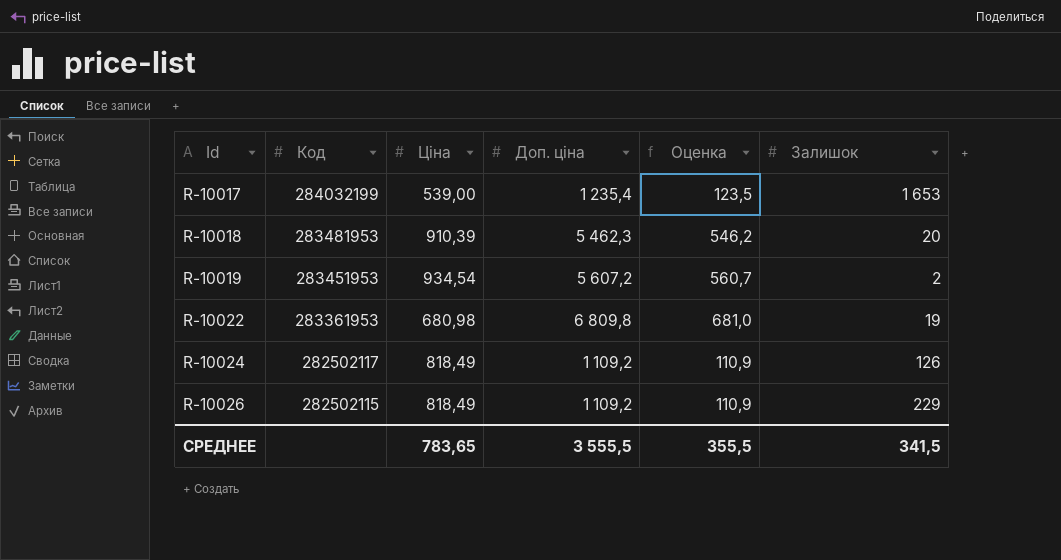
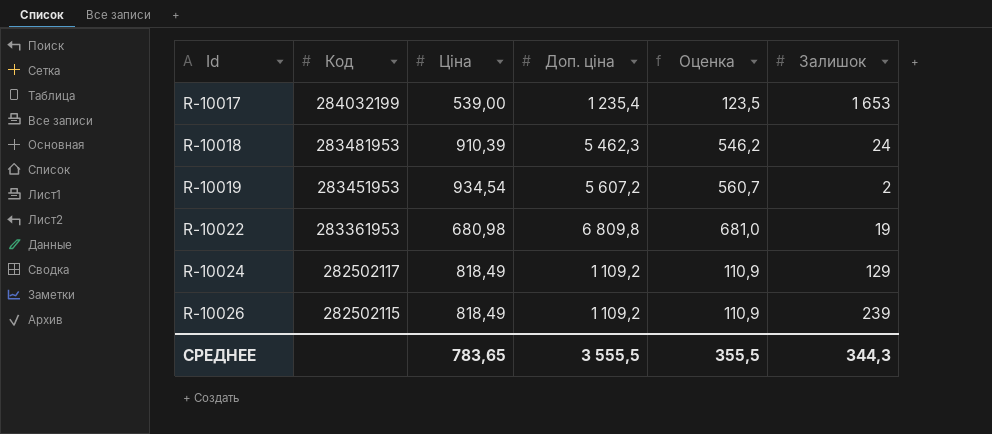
R-10018 | Залишок: 20 -> 24
R-10024 | Залишок: 126 -> 129
R-10026 | Залишок: 229 -> 239
СРЕДНЕЕ | Залишок: 341,5 -> 344,3

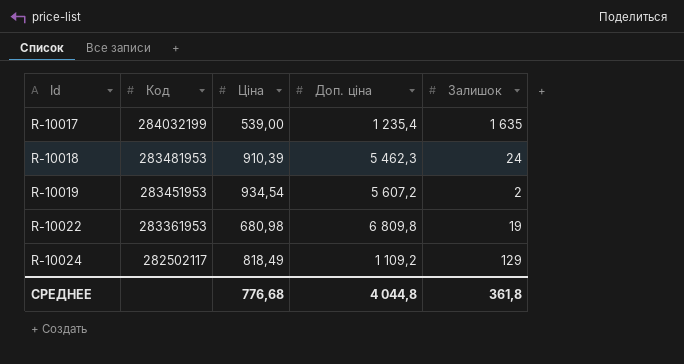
column Оценка | formula: [Доп. ціна] * 0,1 -> none
row R-10026: 282502115 | 818,49 | 1 109,2 | 110,9 | 239 -> none
R-10017 | Залишок: 1 653 -> 1 635
СРЕДНЕЕ | Ціна: 783,65 -> 776,68
СРЕДНЕЕ | Доп. ціна: 3 555,5 -> 4 044,8
СРЕДНЕЕ | Залишок: 344,3 -> 361,8

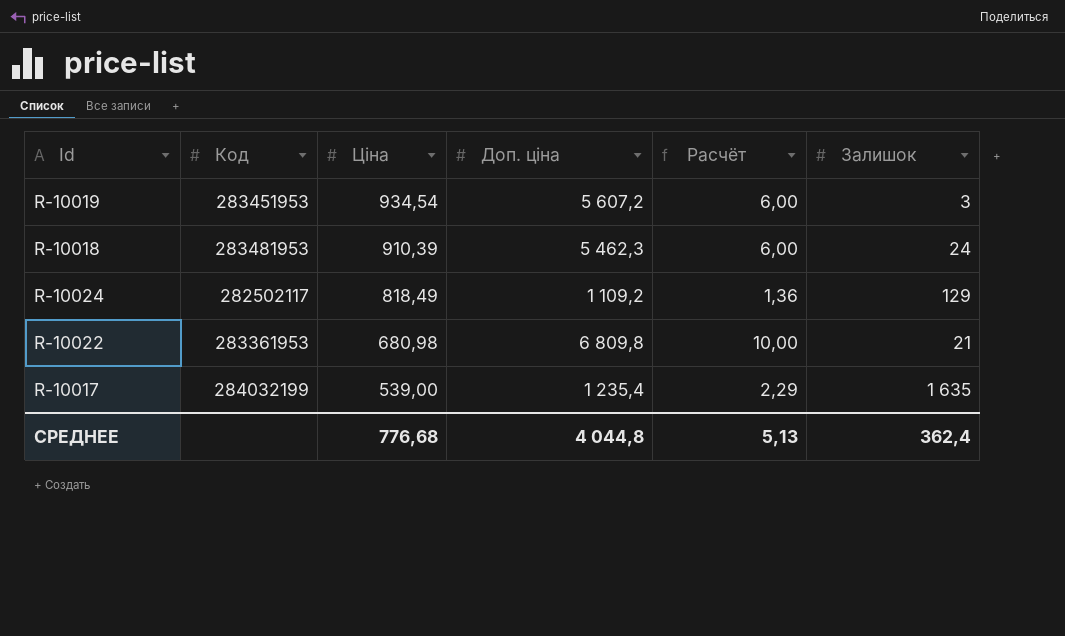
row order: Id ascending -> Ціна descending
column Расчёт | formula: none -> [Доп. ціна] / [Ціна]
R-10019 | Залишок: 2 -> 3
R-10022 | Залишок: 19 -> 21
СРЕДНЕЕ | Залишок: 361,8 -> 362,4

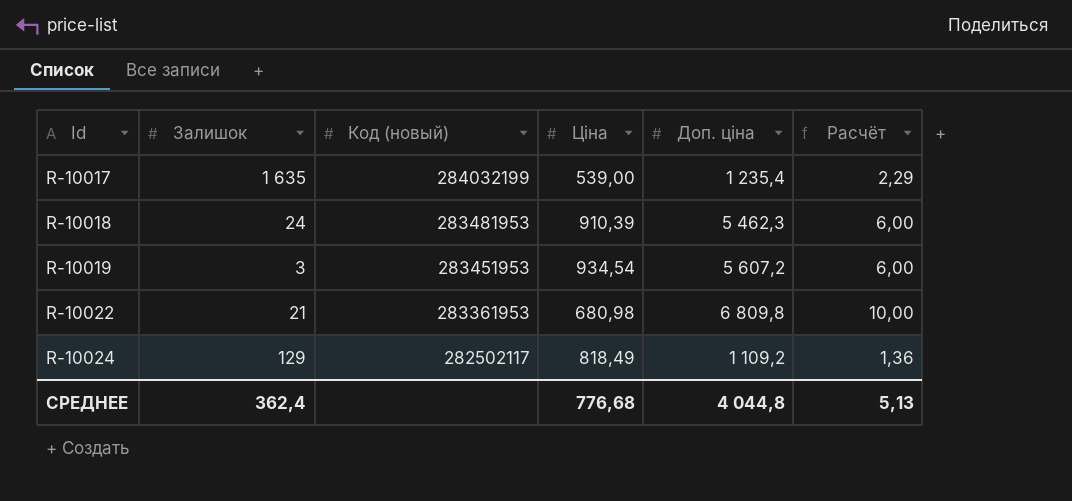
row order: Ціна descending -> Id ascending
column Залишок | position: 6 -> 2
column name: Код -> Код (новый)

